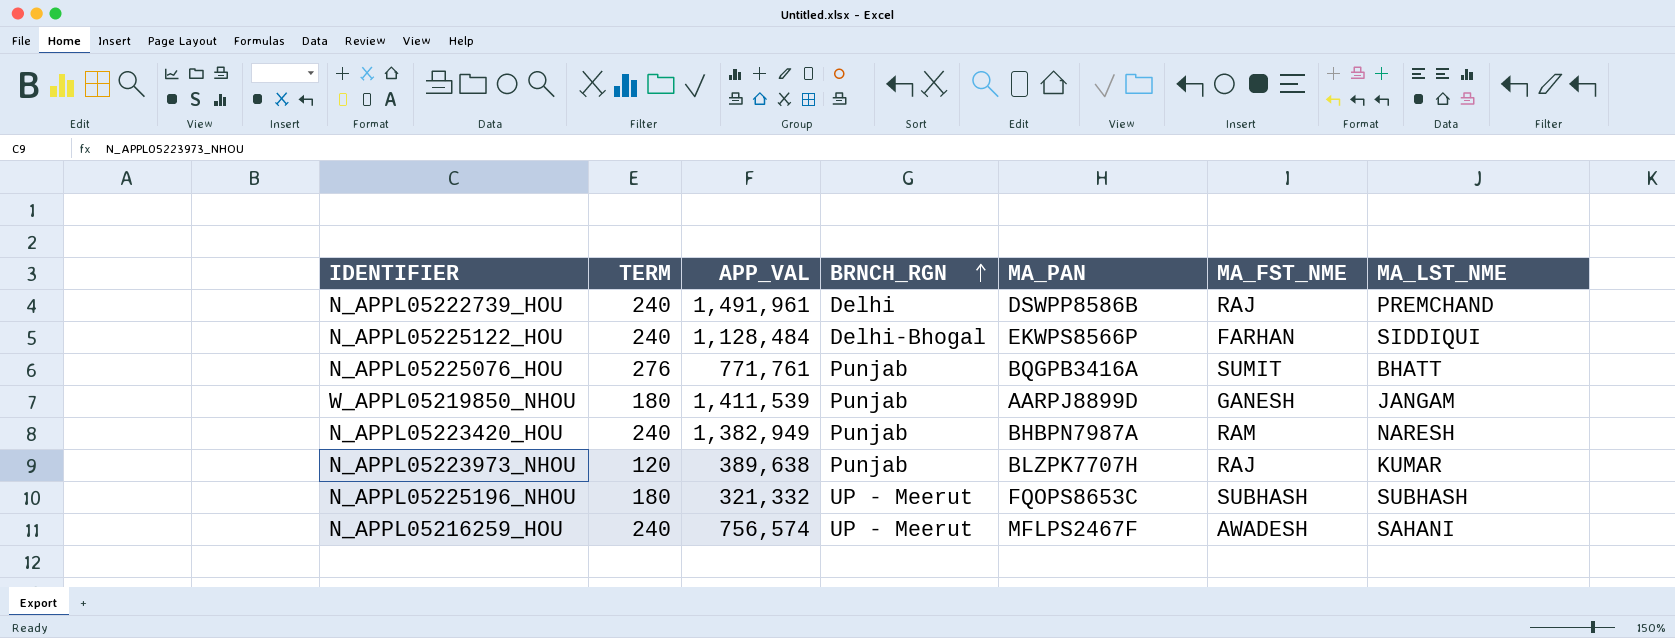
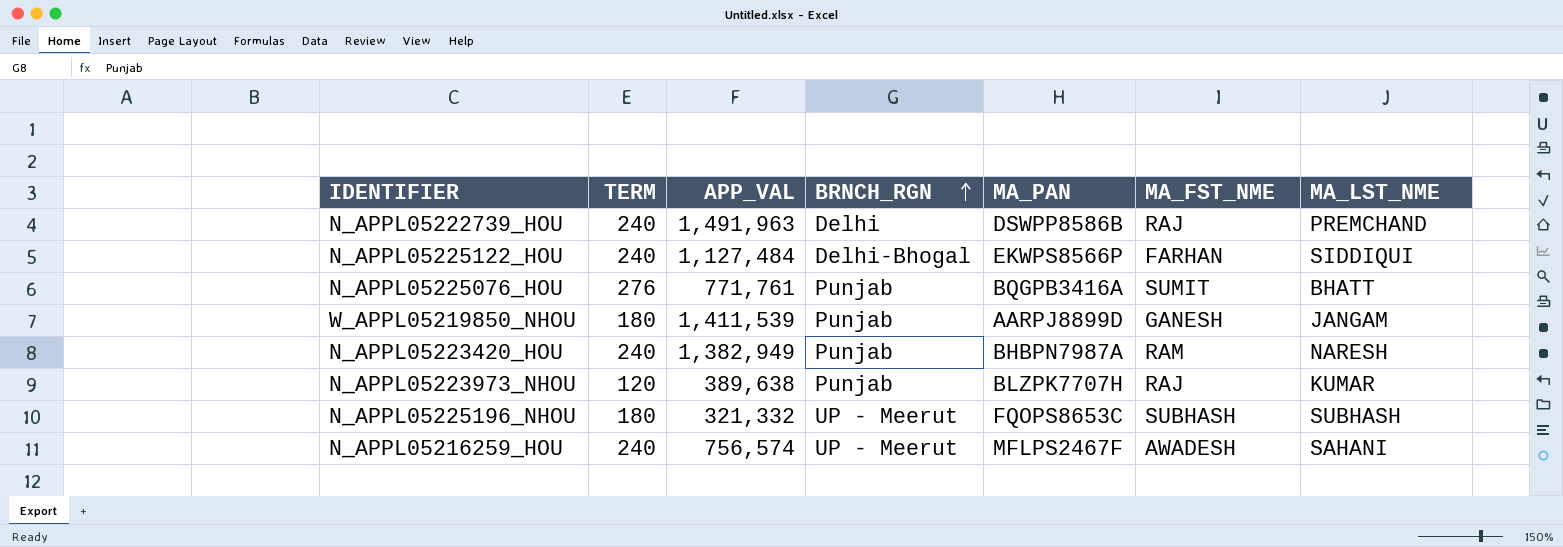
N_APPL05222739_HOU | APP_VAL: 1,491,961 -> 1,491,963
N_APPL05225122_HOU | APP_VAL: 1,128,484 -> 1,127,484

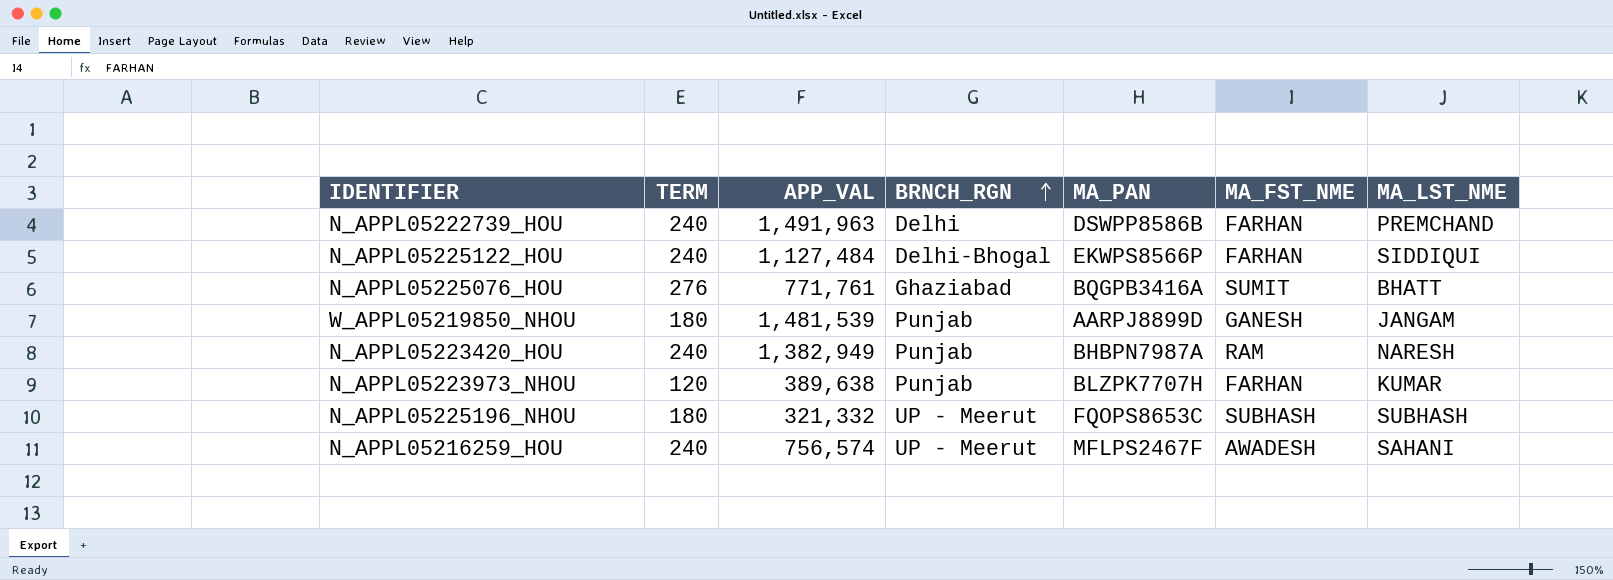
N_APPL05222739_HOU | MA_FST_NME: RAJ -> FARHAN
N_APPL05225076_HOU | BRNCH_RGN: Punjab -> Ghaziabad
W_APPL05219850_NHOU | APP_VAL: 1,411,539 -> 1,481,539
N_APPL05223973_NHOU | MA_FST_NME: RAJ -> FARHAN

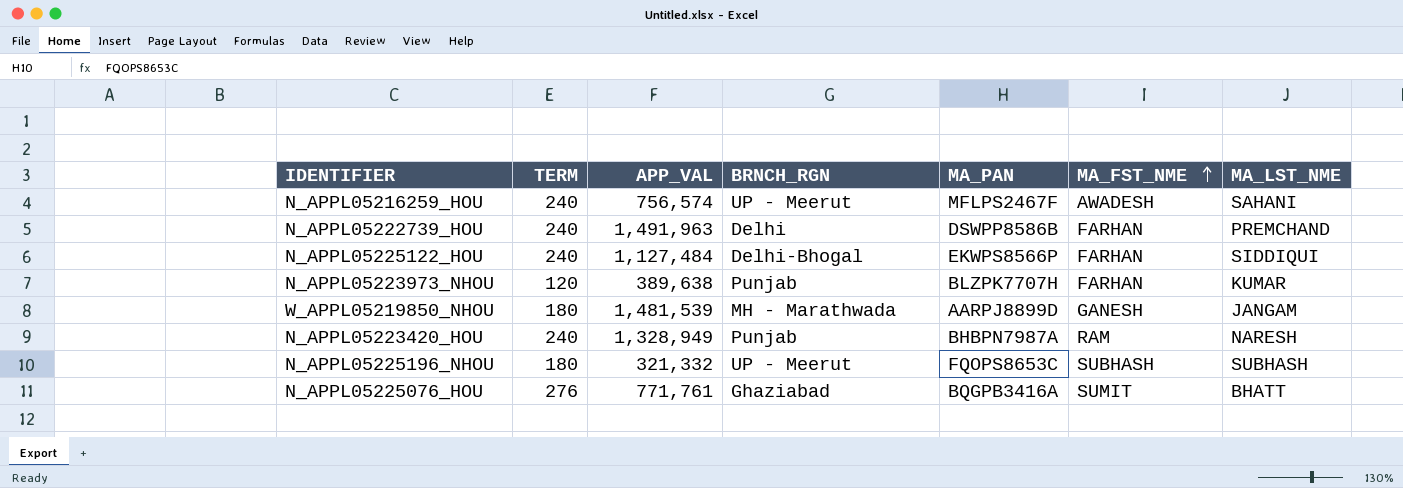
row order: BRNCH_RGN ascending -> MA_FST_NME ascending
W_APPL05219850_NHOU | BRNCH_RGN: Punjab -> MH - Marathwada
N_APPL05223420_HOU | APP_VAL: 1,382,949 -> 1,328,949

